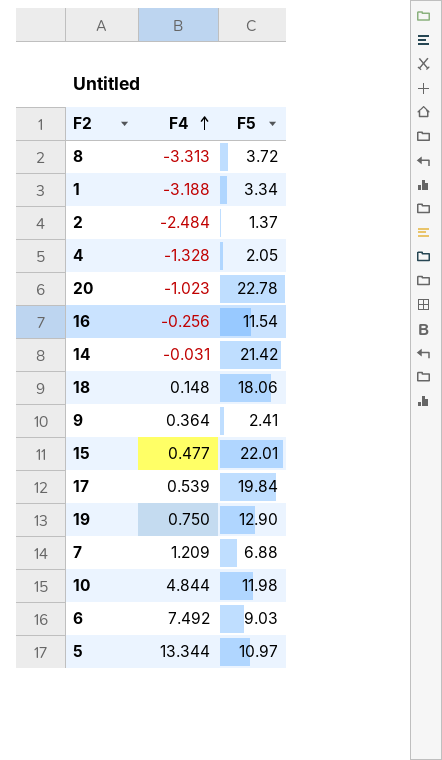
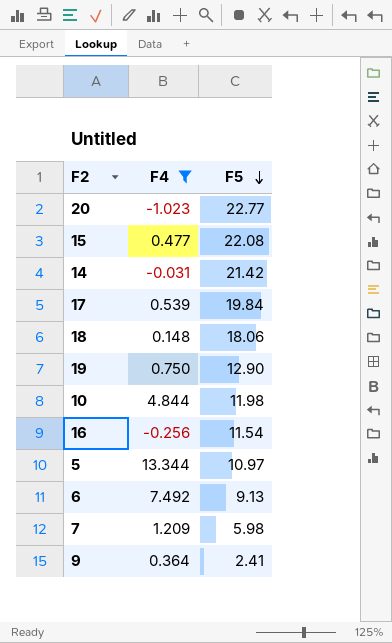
filter: none -> F4 >= -1.023
row order: F4 ascending -> F5 descending
20 | F5: 22.78 -> 22.77
15 | F5: 22.01 -> 22.08
6 | F5: 9.03 -> 9.13
7 | F5: 6.88 -> 5.98

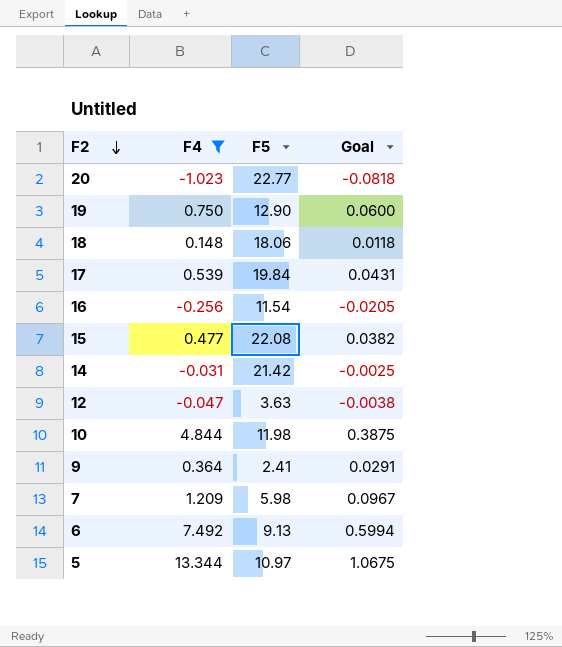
row order: F5 descending -> F2 descending
column Goal | formula: none -> [F4] * 0.08
row 12: none -> -0.047 | 3.63 | -0.0038

